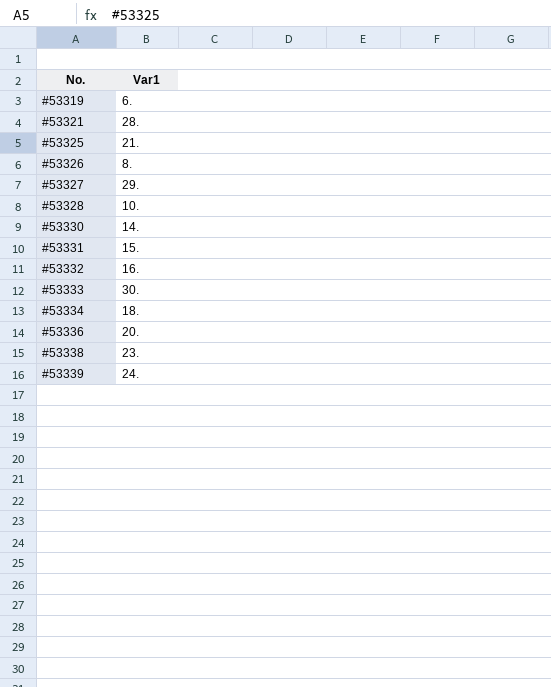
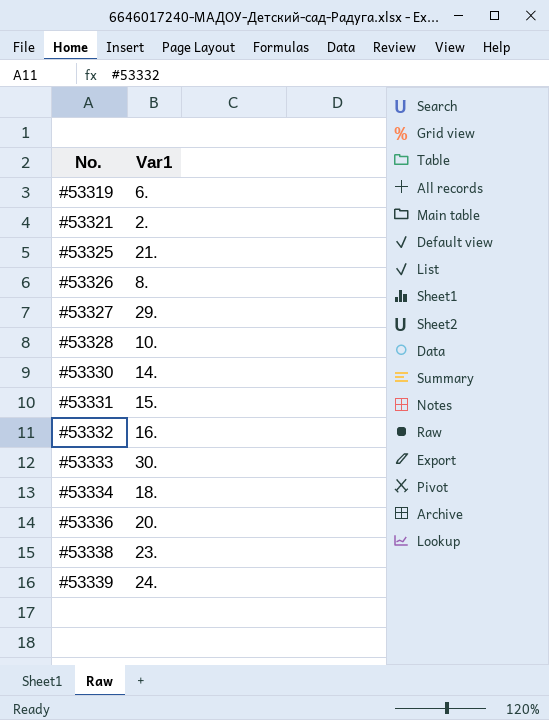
#53321 | Var1: 28. -> 2.

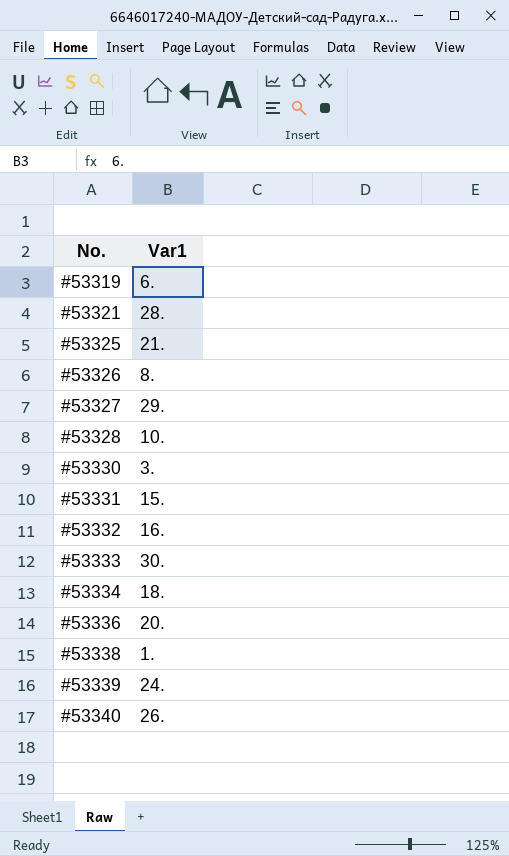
#53321 | Var1: 2. -> 28.
#53330 | Var1: 14. -> 3.
#53338 | Var1: 23. -> 1.
row #53340: none -> 26.

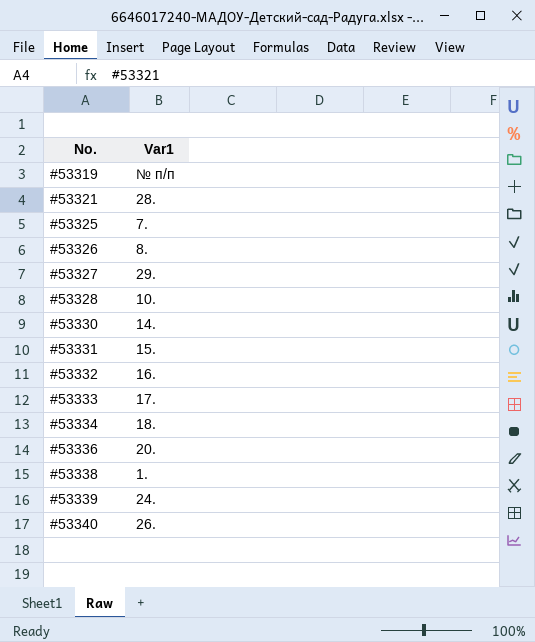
#53319 | Var1: 6. -> № п/п
#53325 | Var1: 21. -> 7.
#53330 | Var1: 3. -> 14.
#53333 | Var1: 30. -> 17.

